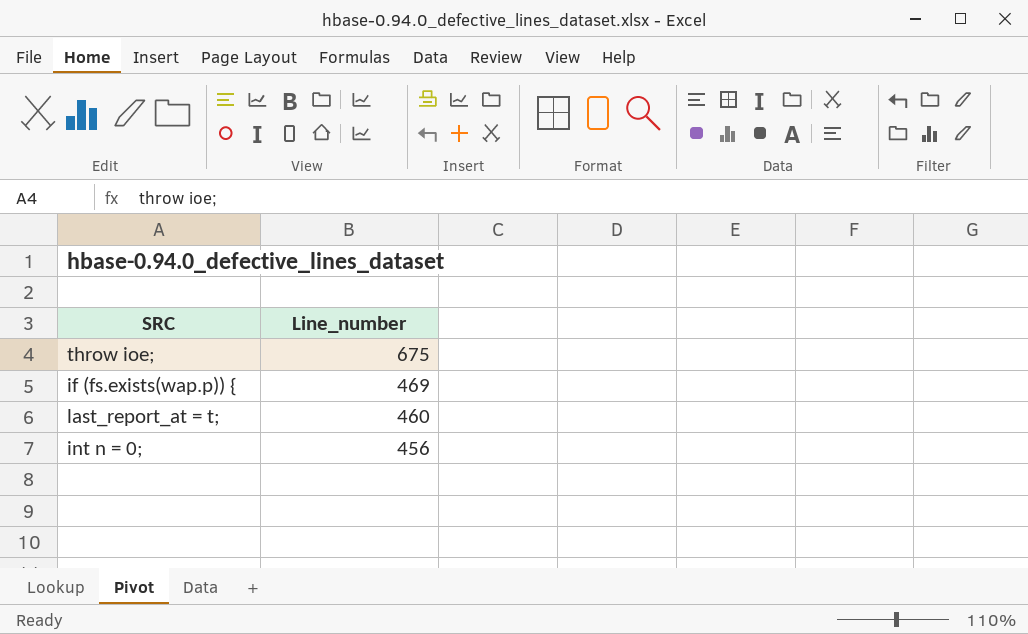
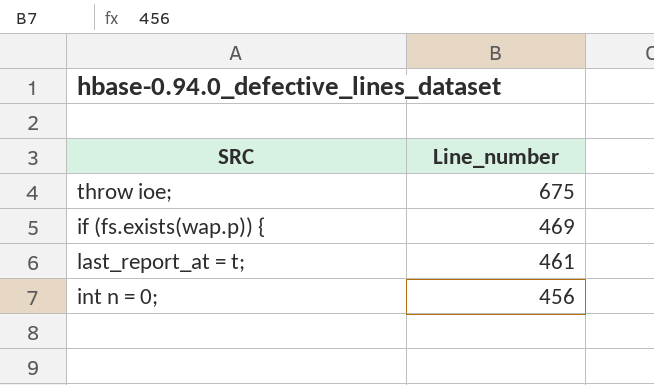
last_report_at = t; | Line_number: 460 -> 461

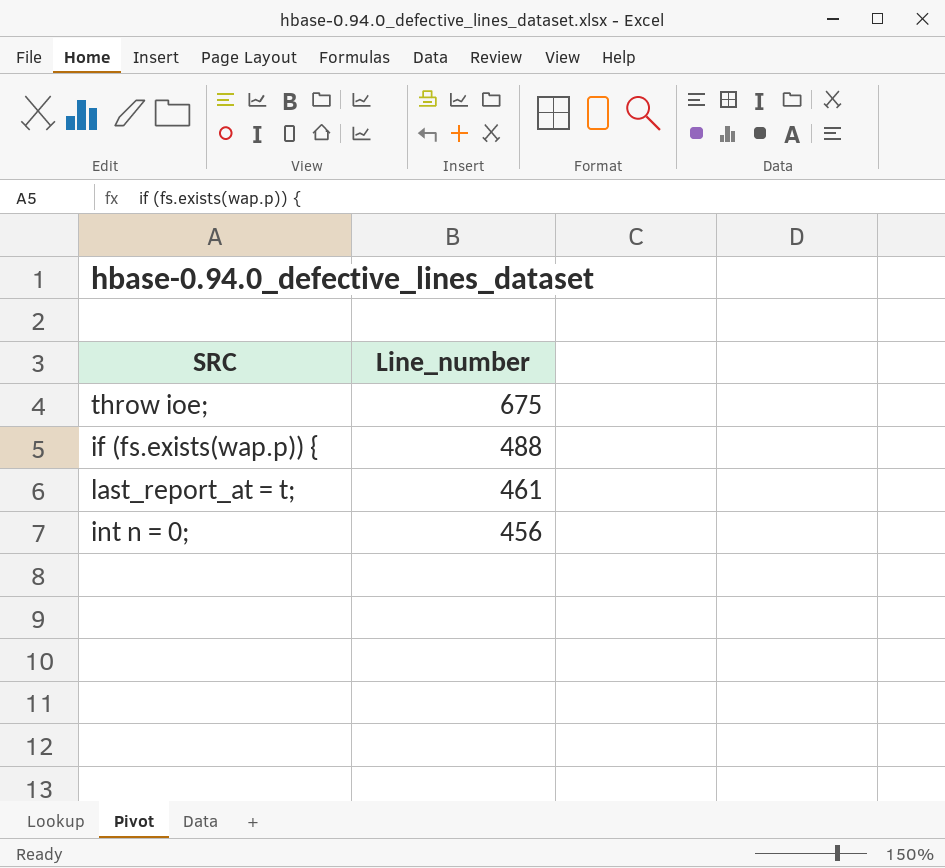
if (fs.exists(wap.p)) { | Line_number: 469 -> 488

